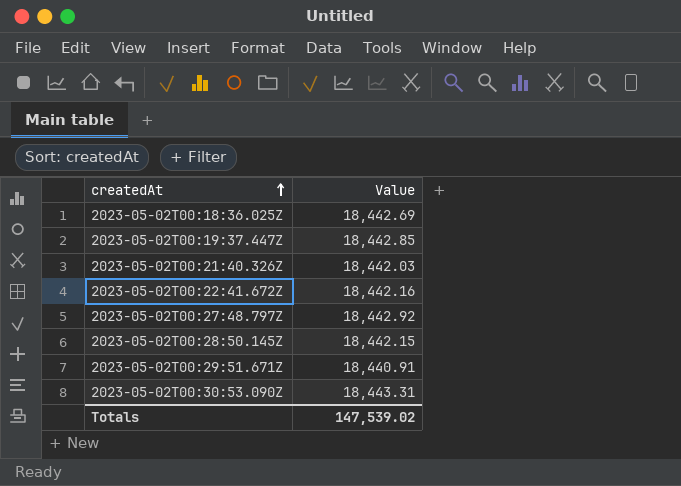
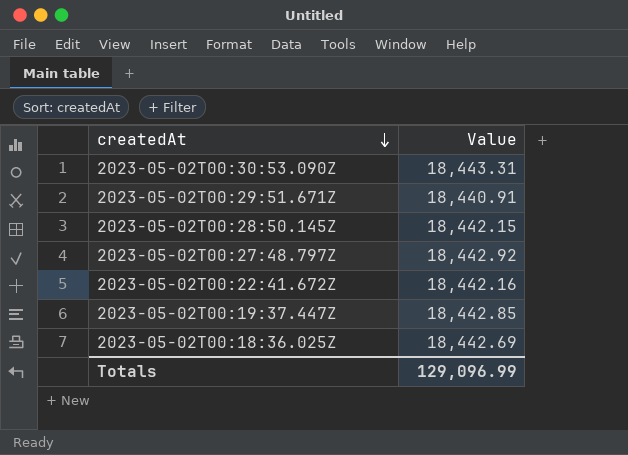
row order: createdAt ascending -> createdAt descending
row 2023-05-02T00:21:40.326Z: 18,442.03 -> none
Totals | Value: 147,539.02 -> 129,096.99

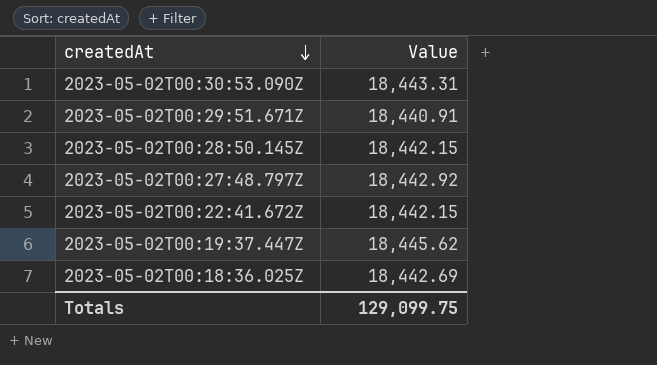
2023-05-02T00:22:41.672Z | Value: 18,442.16 -> 18,442.15
2023-05-02T00:19:37.447Z | Value: 18,442.85 -> 18,445.62
Totals | Value: 129,096.99 -> 129,099.75

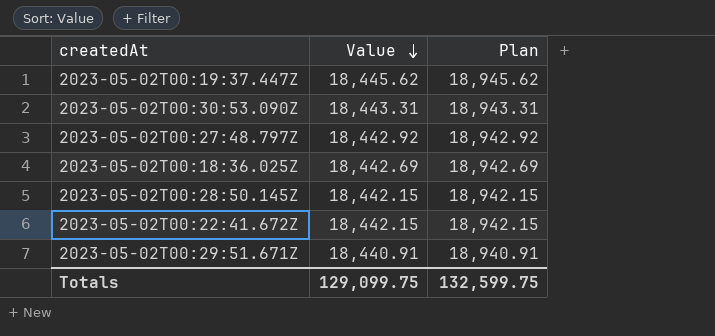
row order: createdAt descending -> Value descending
column Plan | formula: none -> [Value] + 500

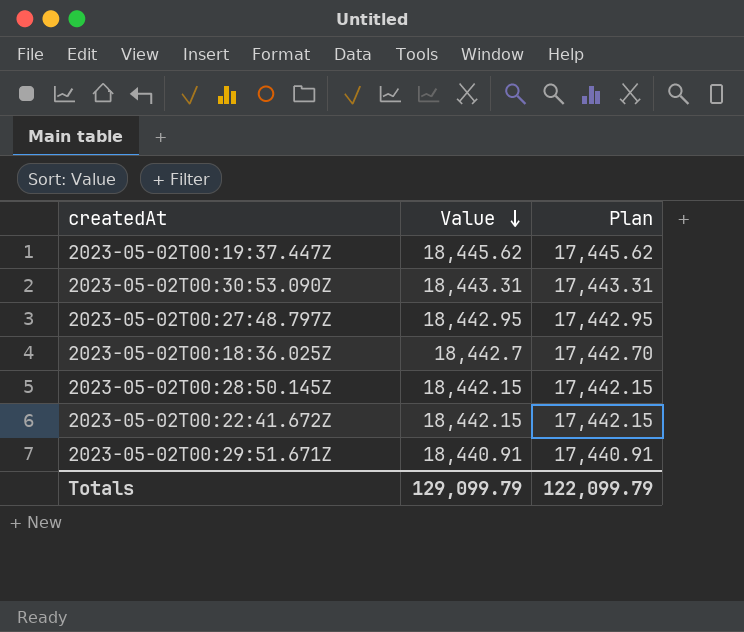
column Plan | formula: [Value] + 500 -> [Value] - 1000
2023-05-02T00:27:48.797Z | Value: 18,442.92 -> 18,442.95
2023-05-02T00:18:36.025Z | Value: 18,442.69 -> 18,442.7
Totals | Value: 129,099.75 -> 129,099.79
Totals | Plan: 132,599.75 -> 122,099.79

